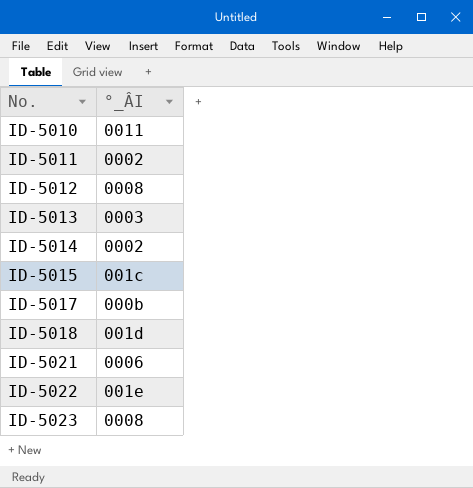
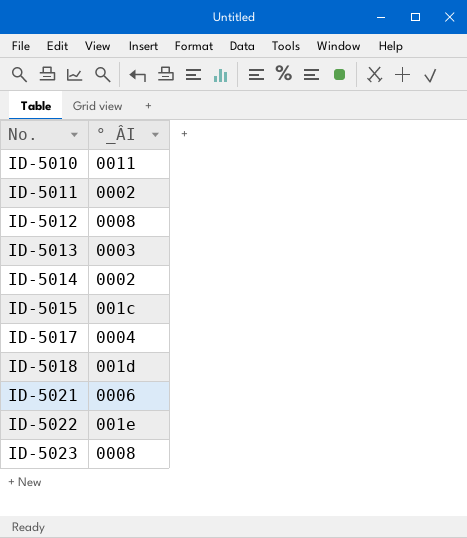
ID-5017 | °_ÂI: 000b -> 0004

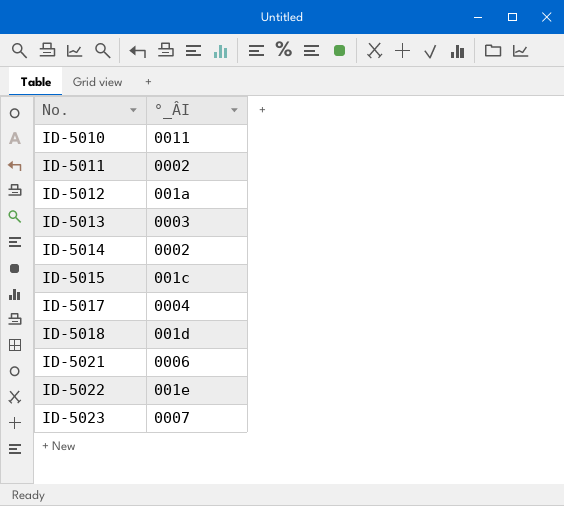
ID-5012 | °_ÂI: 0008 -> 001a
ID-5023 | °_ÂI: 0008 -> 0007

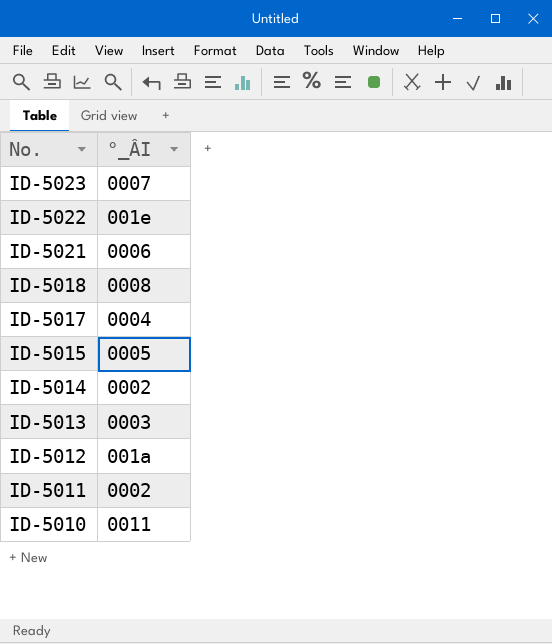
row order: No. ascending -> No. descending
ID-5018 | °_ÂI: 001d -> 0008
ID-5015 | °_ÂI: 001c -> 0005

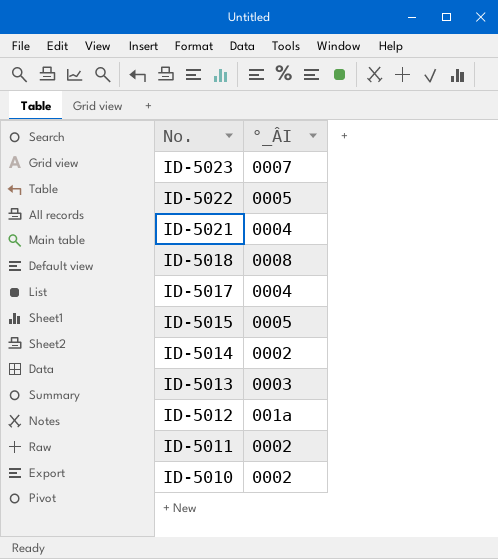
ID-5022 | °_ÂI: 001e -> 0005
ID-5021 | °_ÂI: 0006 -> 0004
ID-5010 | °_ÂI: 0011 -> 0002

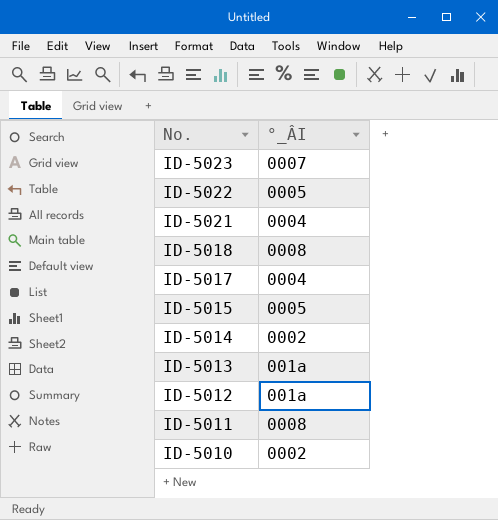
ID-5013 | °_ÂI: 0003 -> 001a
ID-5011 | °_ÂI: 0002 -> 0008

